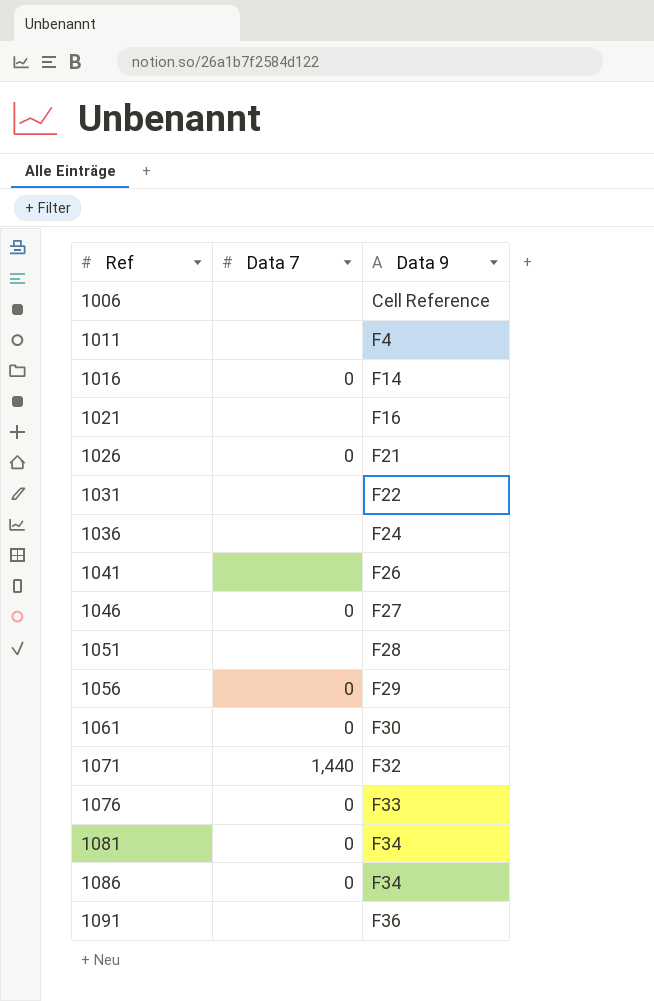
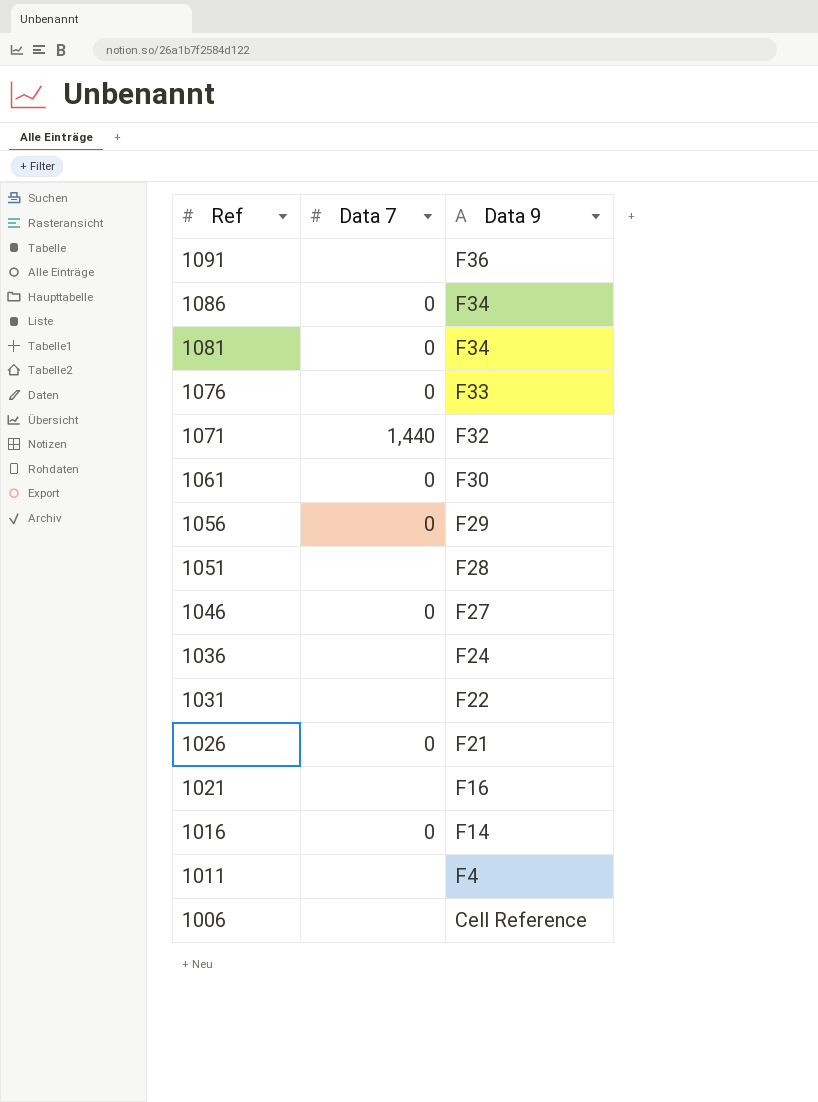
row order: Ref ascending -> Ref descending
row 1041: none | F26 -> none

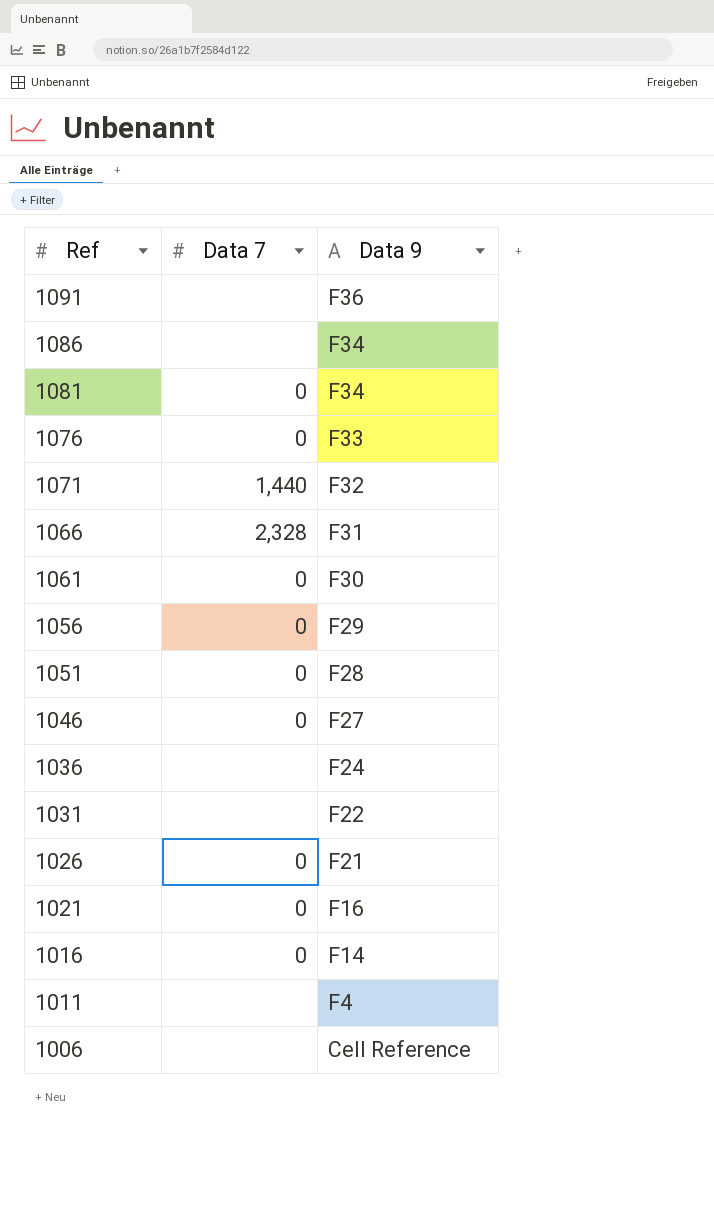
1086 | Data 7: 0 -> none
row 1066: none -> 2,328 | F31
1051 | Data 7: none -> 0
1021 | Data 7: none -> 0

